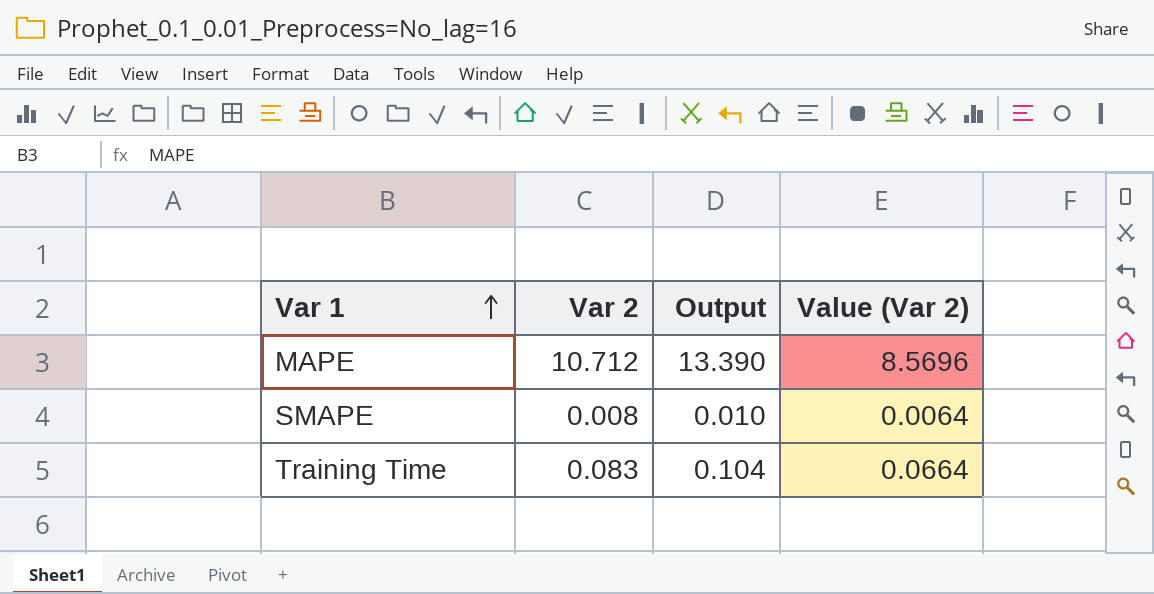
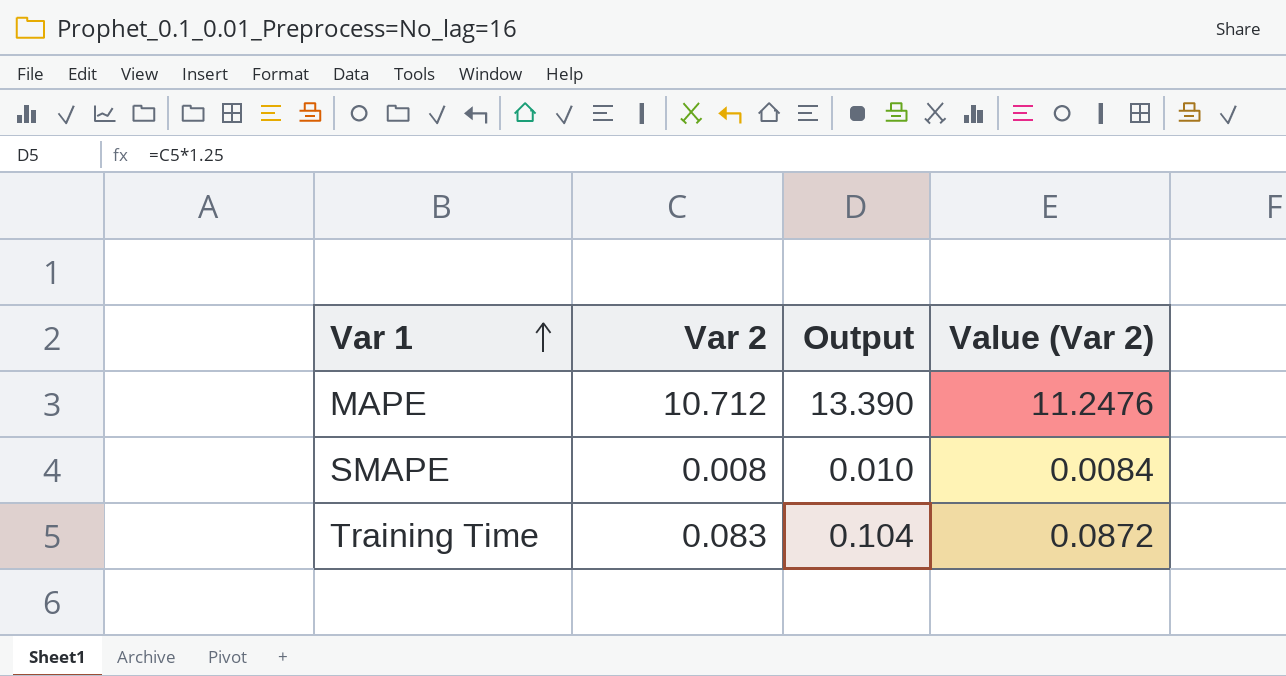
column Value (Var 2) | formula: [Var 2] * 0.8 -> [Var 2] * 1.05

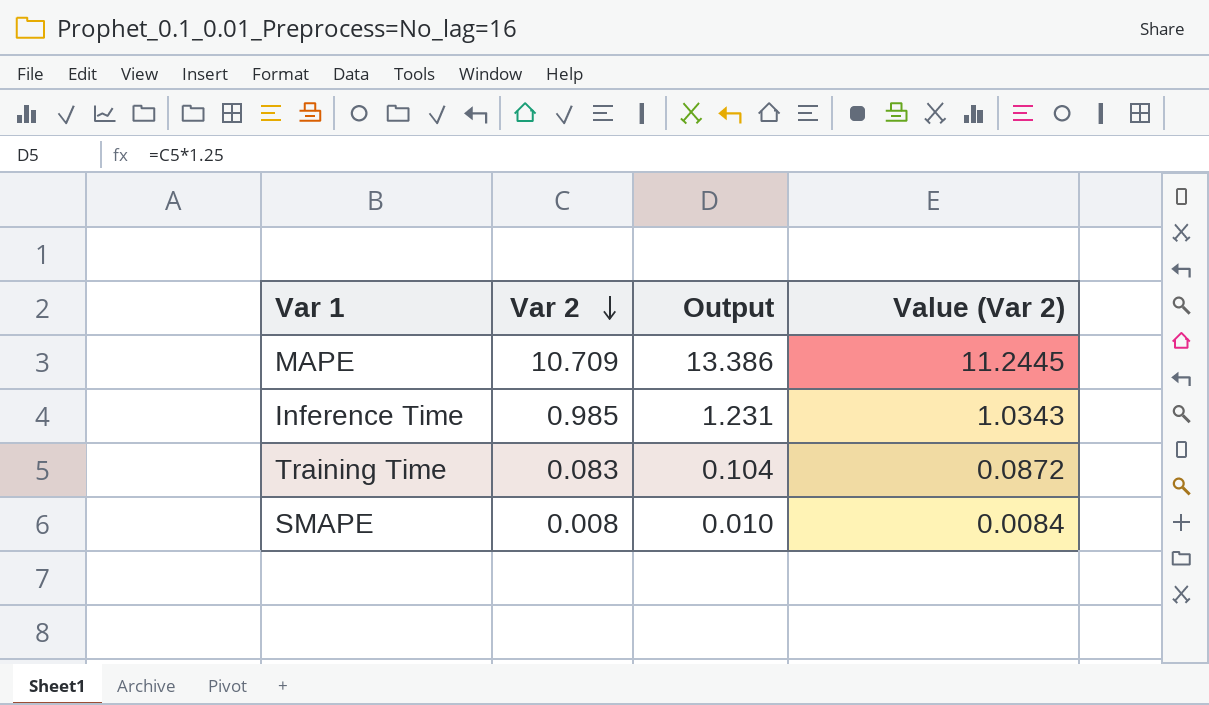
row order: Var 1 ascending -> Var 2 descending
MAPE | Var 2: 10.712 -> 10.709
MAPE | Output: 13.390 -> 13.386
MAPE | Value (Var 2): 11.2476 -> 11.2445
row Inference Time: none -> 0.985 | 1.231 | 1.0343

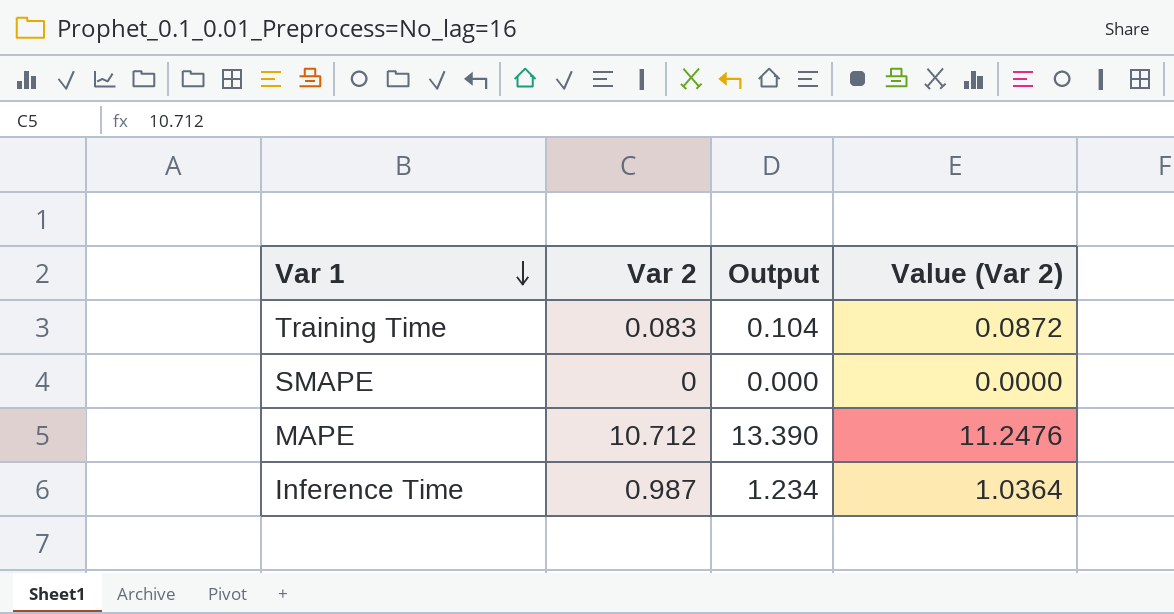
row order: Var 2 descending -> Var 1 descending
SMAPE | Var 2: 0.008 -> 0
SMAPE | Output: 0.010 -> 0.000
SMAPE | Value (Var 2): 0.0084 -> 0.0000
MAPE | Var 2: 10.709 -> 10.712
MAPE | Output: 13.386 -> 13.390
MAPE | Value (Var 2): 11.2445 -> 11.2476
Inference Time | Var 2: 0.985 -> 0.987
Inference Time | Output: 1.231 -> 1.234
Inference Time | Value (Var 2): 1.0343 -> 1.0364

